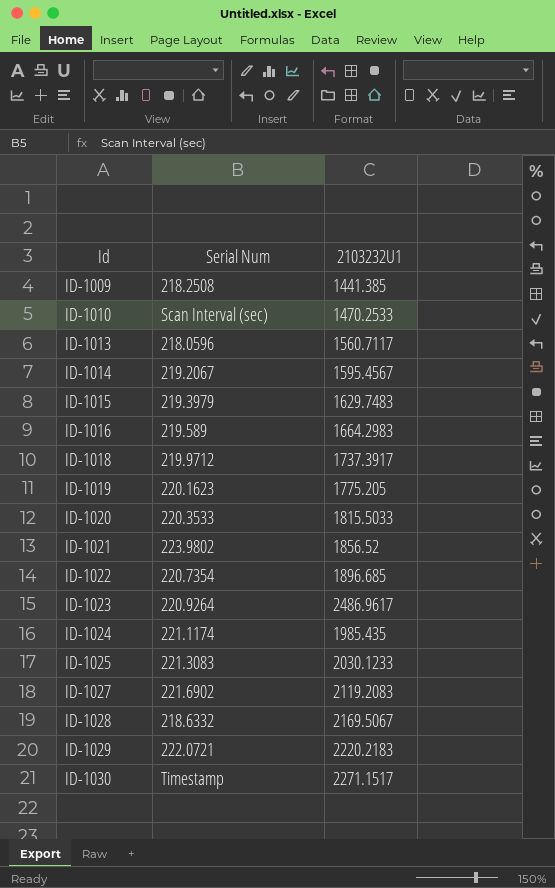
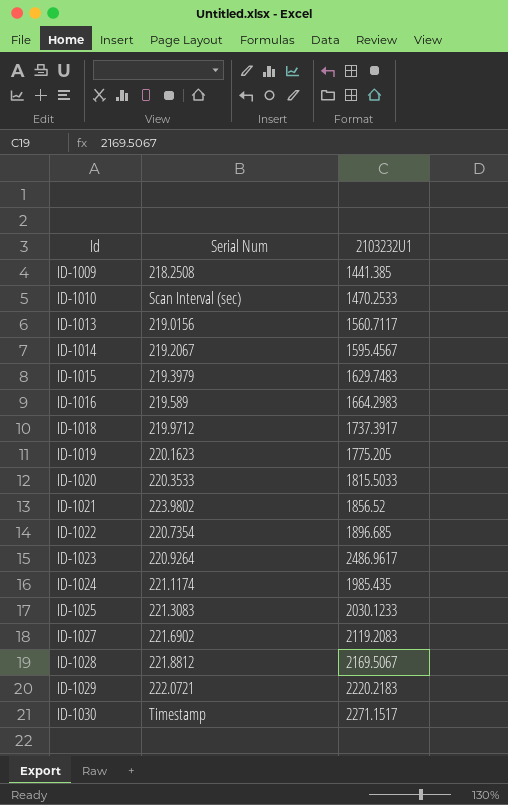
ID-1013 | Serial Num: 218.0596 -> 219.0156
ID-1028 | Serial Num: 218.6332 -> 221.8812

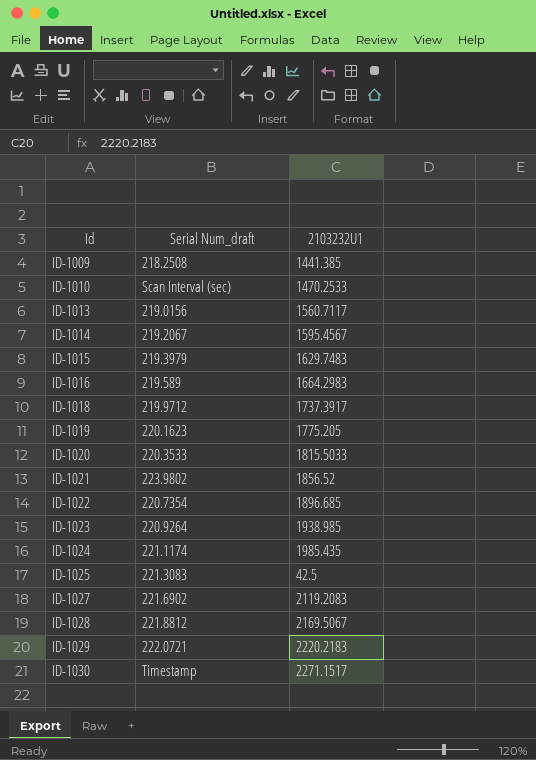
column name: Serial Num -> Serial Num_draft
ID-1023 | 2103232U1: 2486.9617 -> 1938.985
ID-1025 | 2103232U1: 2030.1233 -> 42.5

